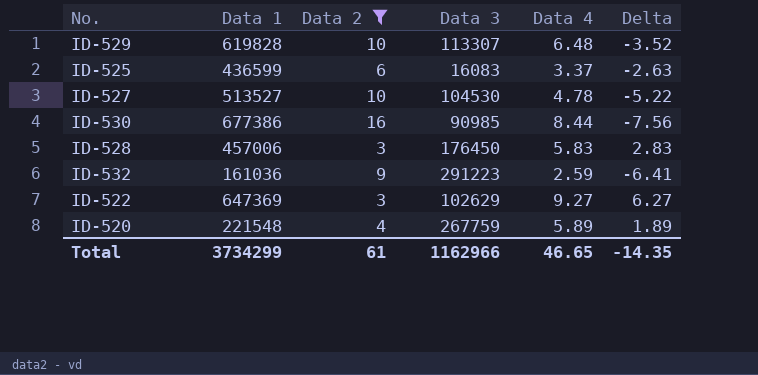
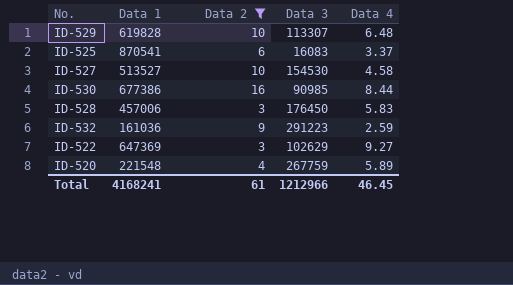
column Delta | formula: [Data 4] - [Data 2] -> none
ID-525 | Data 1: 436599 -> 870541
ID-527 | Data 3: 104530 -> 154530
ID-527 | Data 4: 4.78 -> 4.58
Total | Data 1: 3734299 -> 4168241
Total | Data 3: 1162966 -> 1212966
Total | Data 4: 46.65 -> 46.45

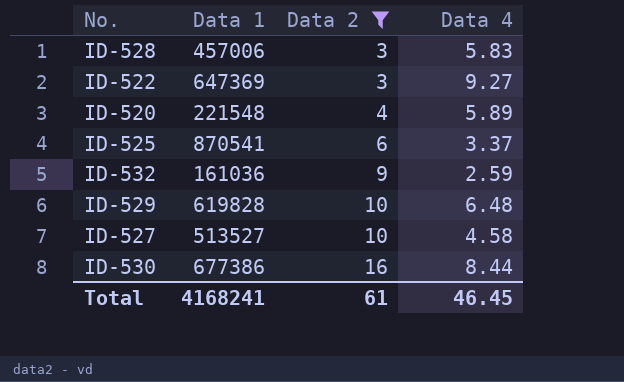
row order: none -> Data 2 ascending
column Data 3 | position: 4 -> none

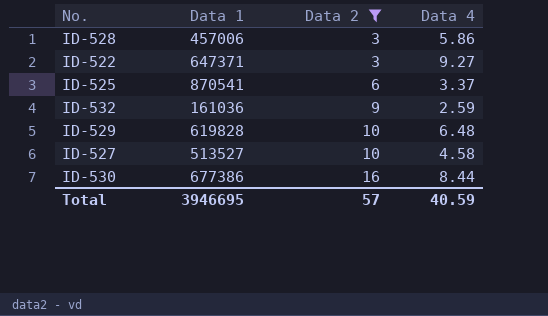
row ID-520: 221548 | 4 | 5.89 -> none
ID-528 | Data 4: 5.83 -> 5.86
ID-522 | Data 1: 647369 -> 647371
Total | Data 1: 4168241 -> 3946695
Total | Data 2: 61 -> 57
Total | Data 4: 46.45 -> 40.59

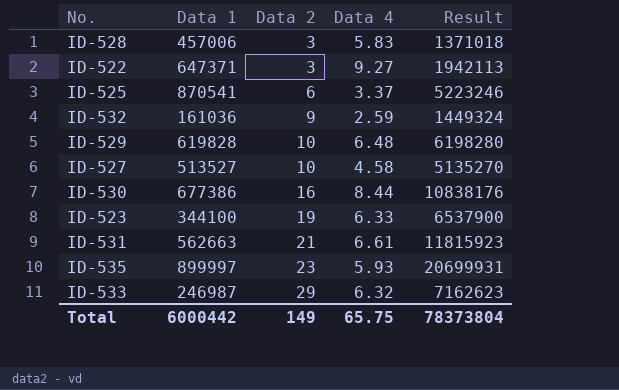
filter: Data 2 <= 16 -> none
column Result | formula: none -> [Data 1] * [Data 2]
ID-528 | Data 4: 5.86 -> 5.83
Total | Data 1: 3946695 -> 6000442
Total | Data 2: 57 -> 149
Total | Data 4: 40.59 -> 65.75

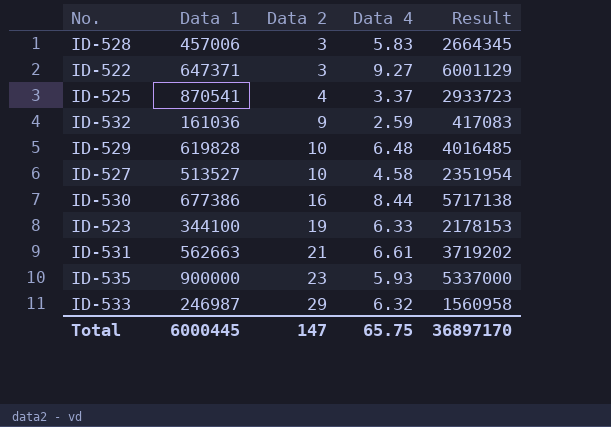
column Result | formula: [Data 1] * [Data 2] -> [Data 1] * [Data 4]
ID-525 | Data 2: 6 -> 4
ID-535 | Data 1: 899997 -> 900000
Total | Data 1: 6000442 -> 6000445
Total | Data 2: 149 -> 147
Total | Result: 78373804 -> 36897170

